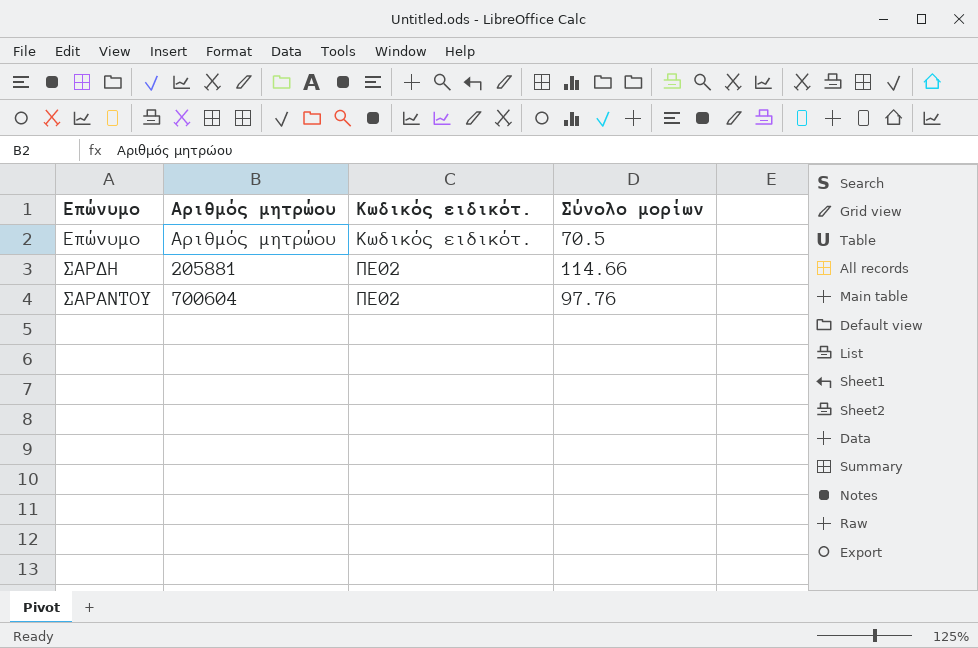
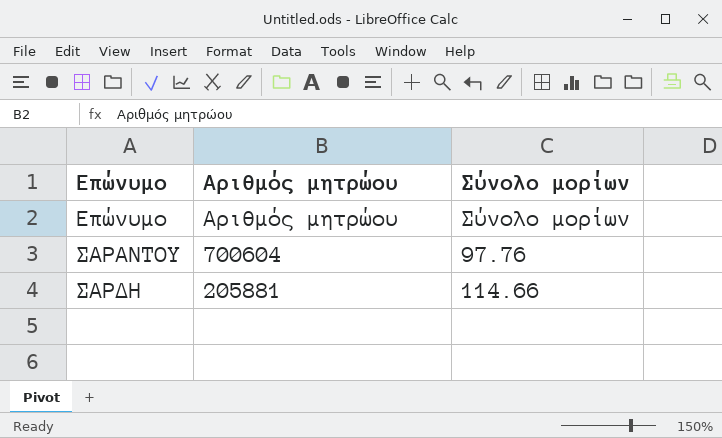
row order: Κωδικός ειδικότ. ascending -> Επώνυμο ascending
column Κωδικός ειδικότ. | position: 3 -> none
Επώνυμο | Σύνολο μορίων: 70.5 -> Σύνολο μορίων

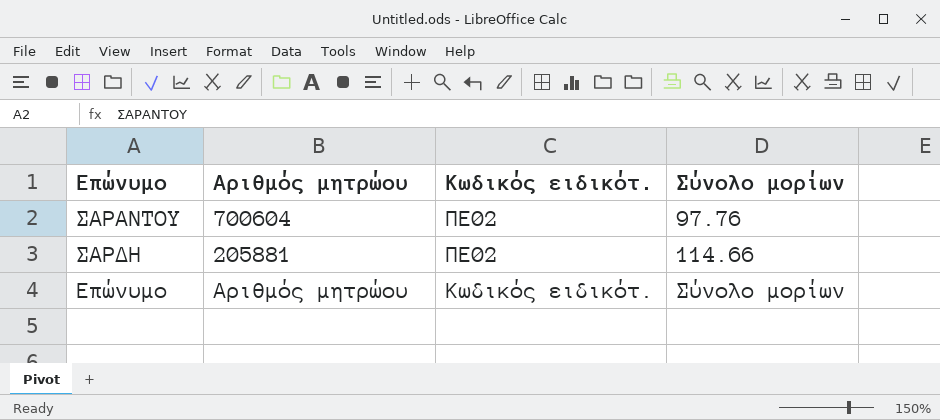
row order: Επώνυμο ascending -> Κωδικός ειδικότ. descending
column Κωδικός ειδικότ. | position: none -> 3

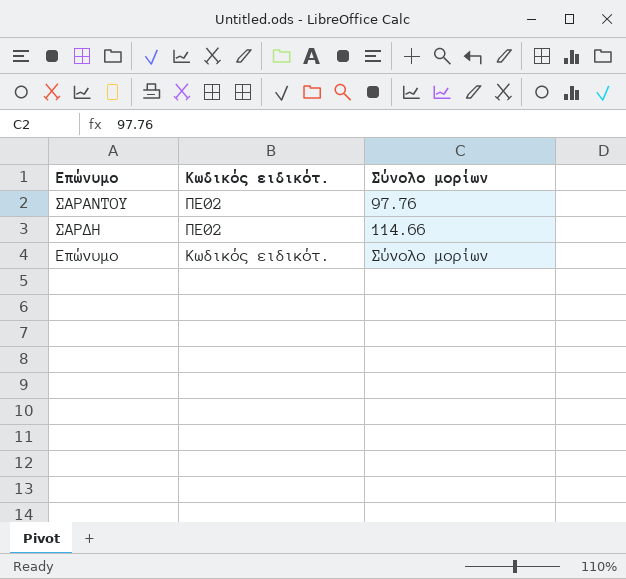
column Αριθμός μητρώου | position: 2 -> none

